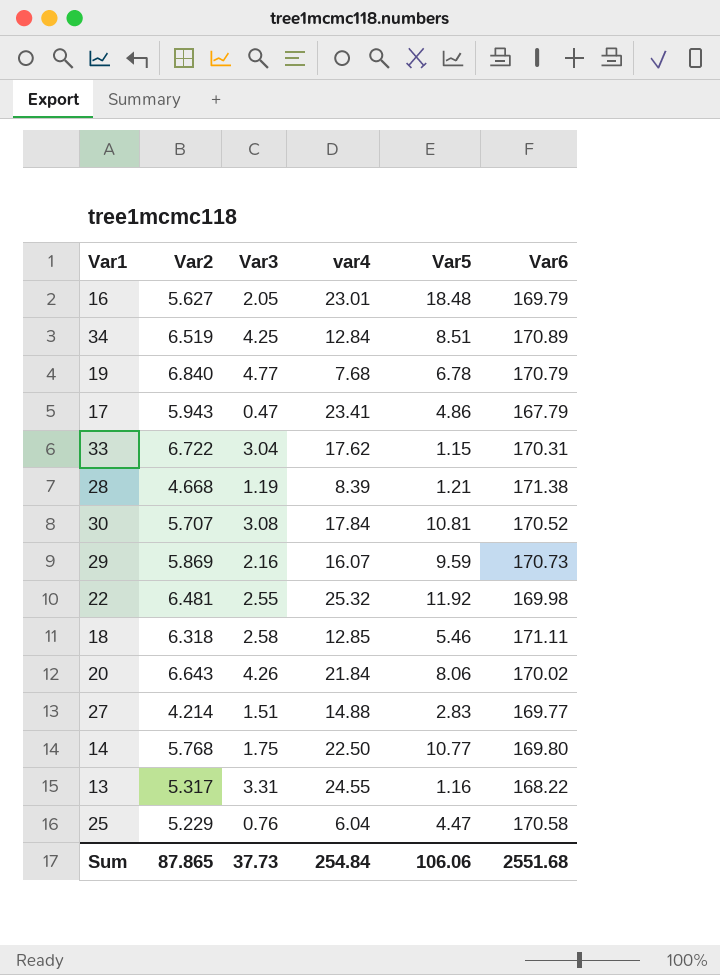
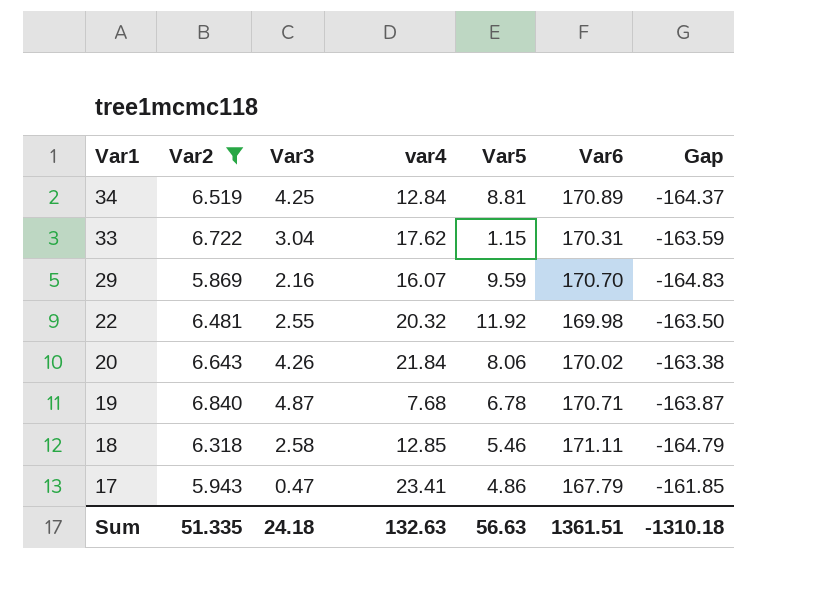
filter: none -> Var2 >= 5.869
row order: none -> Var1 descending
column Gap | formula: none -> [Var2] - [Var6]
34 | Var5: 8.51 -> 8.81
29 | Var6: 170.73 -> 170.70
22 | var4: 25.32 -> 20.32
19 | Var3: 4.77 -> 4.87
19 | Var6: 170.79 -> 170.71
Sum | Var2: 87.865 -> 51.335
Sum | Var3: 37.73 -> 24.18
Sum | var4: 254.84 -> 132.63
Sum | Var5: 106.06 -> 56.63
Sum | Var6: 2551.68 -> 1361.51

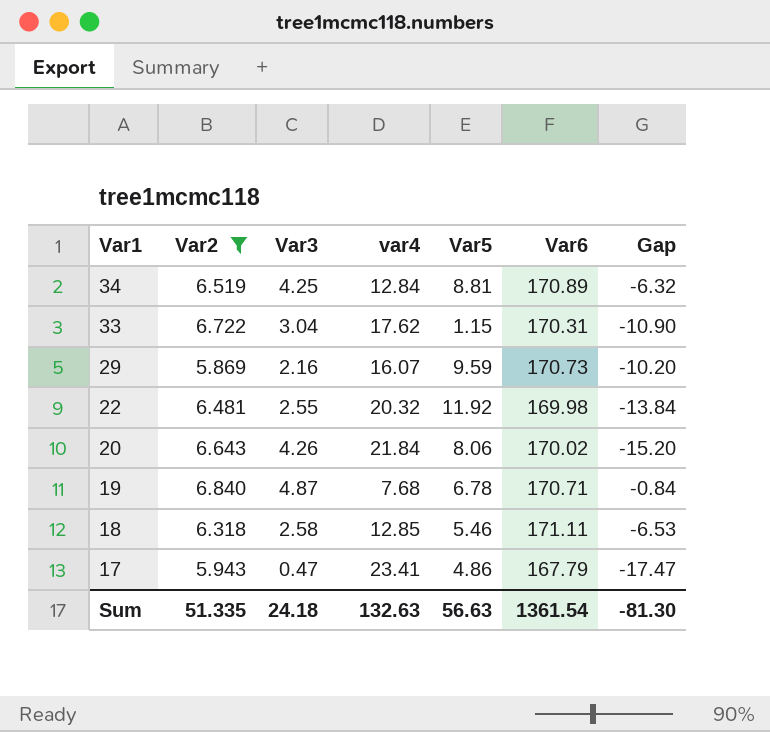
column Gap | formula: [Var2] - [Var6] -> [Var2] - [var4]
29 | Var6: 170.70 -> 170.73
Sum | Var6: 1361.51 -> 1361.54
Sum | Gap: -1310.18 -> -81.30

